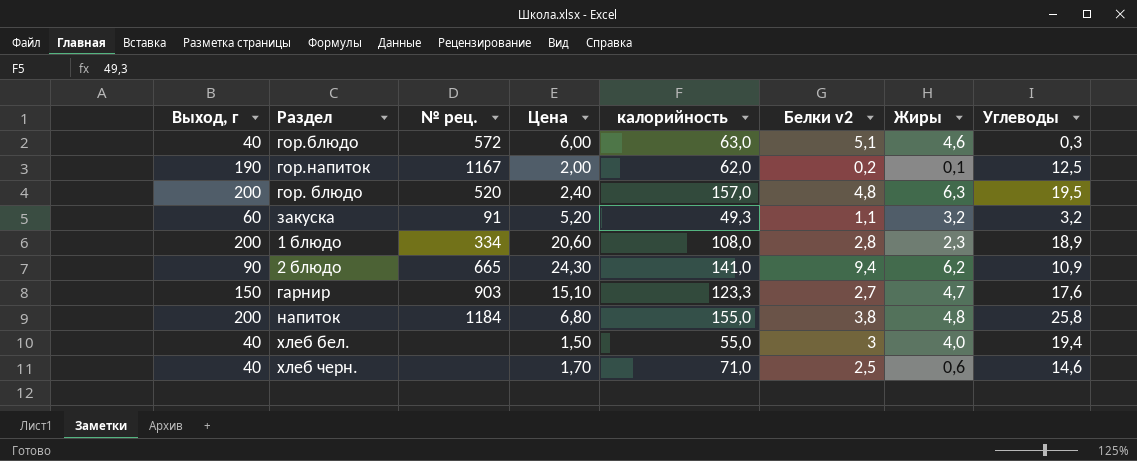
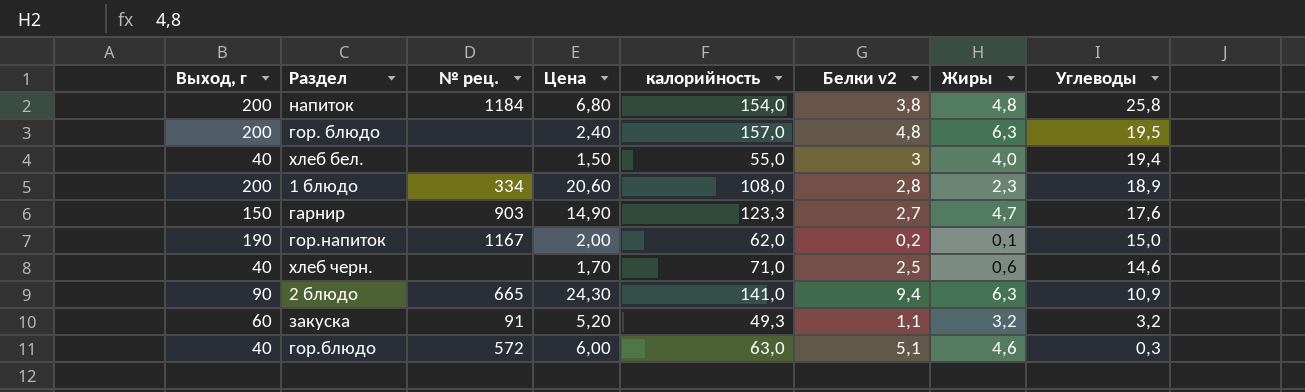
row order: none -> Углеводы descending
напиток | калорийность: 155,0 -> 154,0
гор. блюдо | № рец.: 520 -> none
гарнир | Цена: 15,10 -> 14,90
гор.напиток | Углеводы: 12,5 -> 15,0
2 блюдо | Жиры: 6,2 -> 6,3

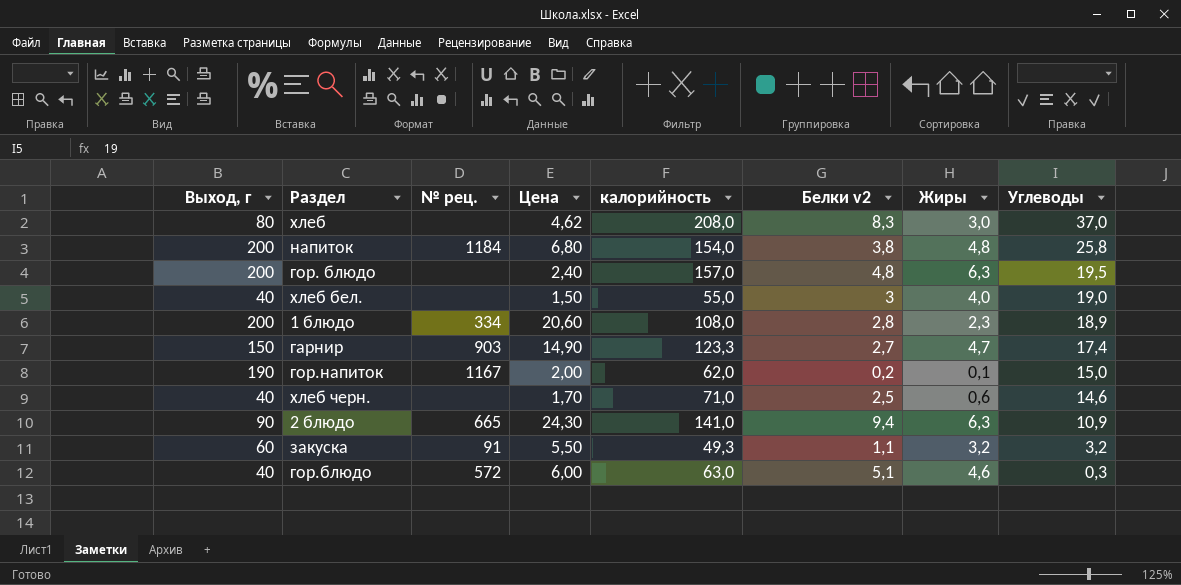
row хлеб: none -> 80 | none | 4,62 | 208,0 | 8,3 | 3,0 | 37,0
хлеб бел. | Углеводы: 19,4 -> 19,0
гарнир | Углеводы: 17,6 -> 17,4
закуска | Цена: 5,20 -> 5,50

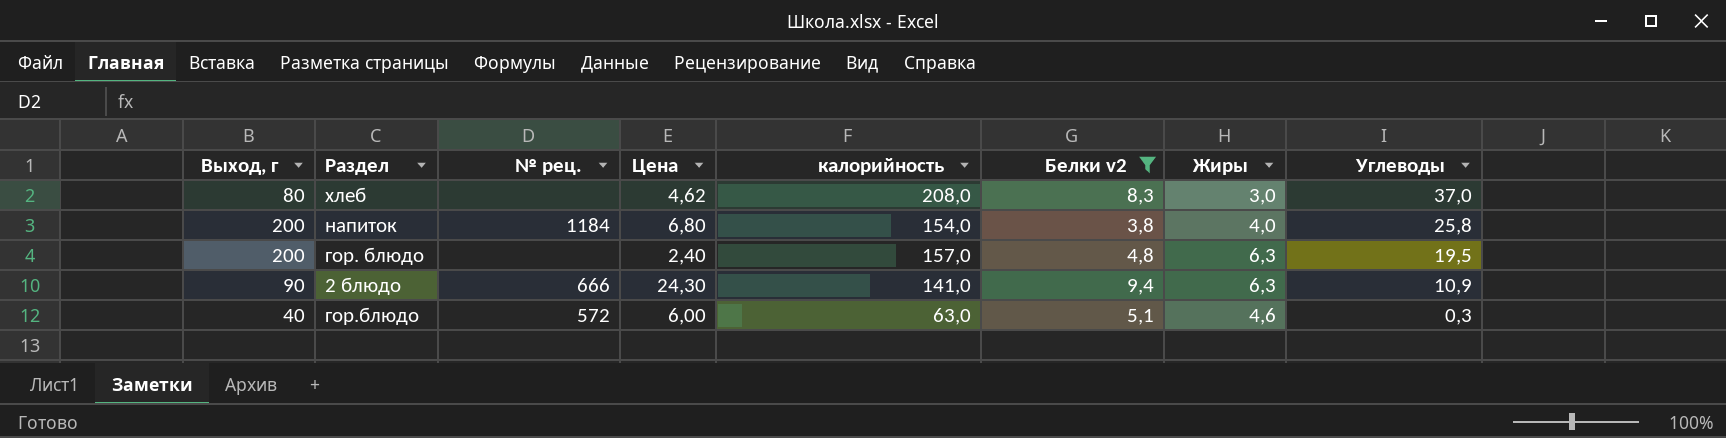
filter: none -> Белки v2 >= 3,8
напиток | Жиры: 4,8 -> 4,0
2 блюдо | № рец.: 665 -> 666

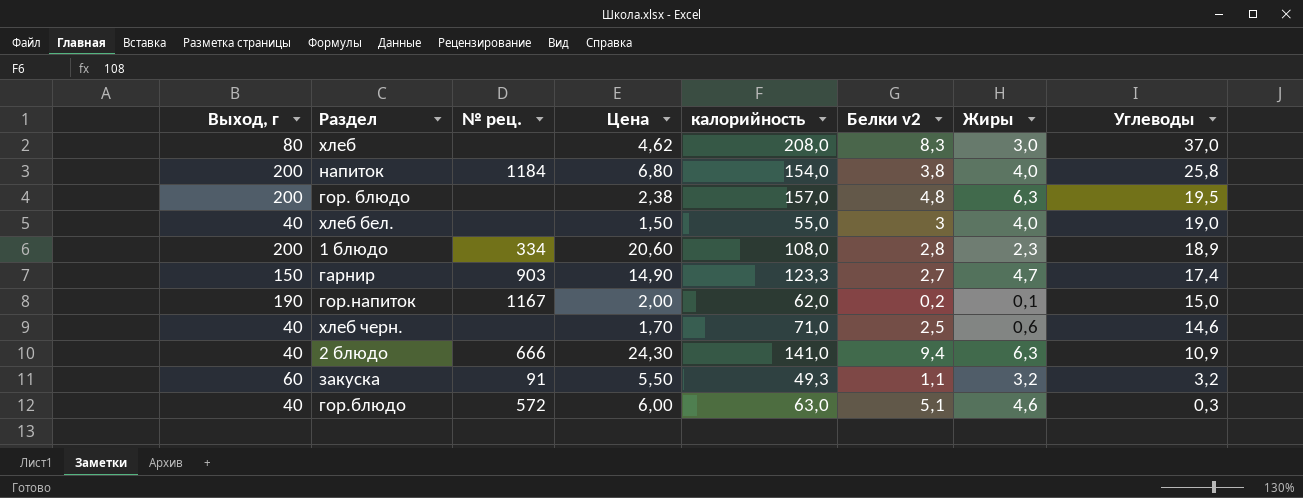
filter: Белки v2 >= 3,8 -> none
гор. блюдо | Цена: 2,40 -> 2,38
2 блюдо | Выход, г: 90 -> 40

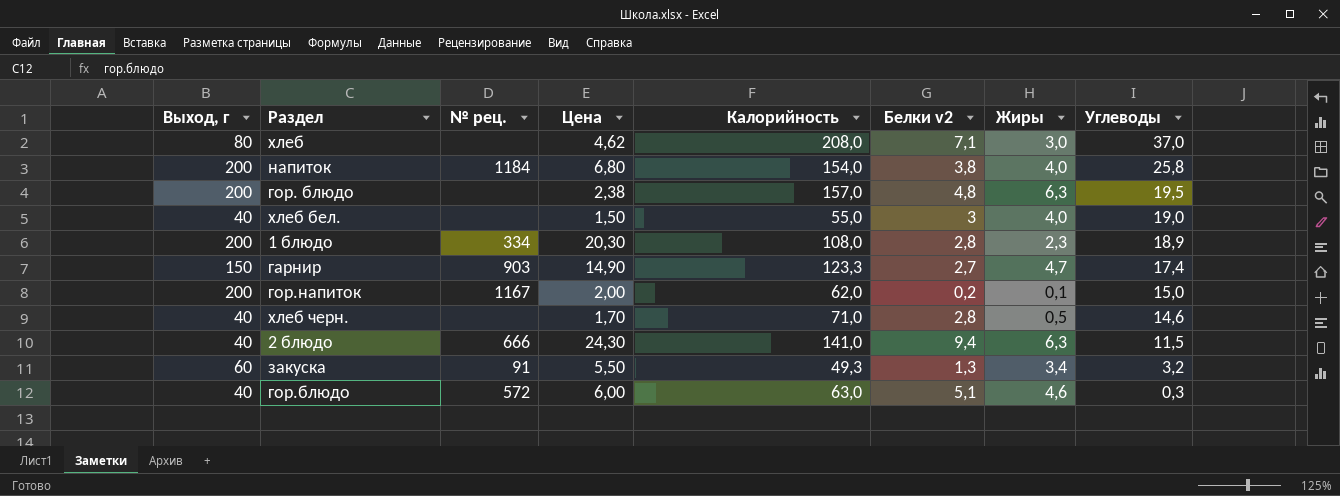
column name: калорийность -> Калорийность
хлеб | Белки v2: 8,3 -> 7,1
1 блюдо | Цена: 20,60 -> 20,30
гор.напиток | Выход, г: 190 -> 200
хлеб черн. | Белки v2: 2,5 -> 2,8
хлеб черн. | Жиры: 0,6 -> 0,5
2 блюдо | Углеводы: 10,9 -> 11,5
закуска | Белки v2: 1,1 -> 1,3
закуска | Жиры: 3,2 -> 3,4

